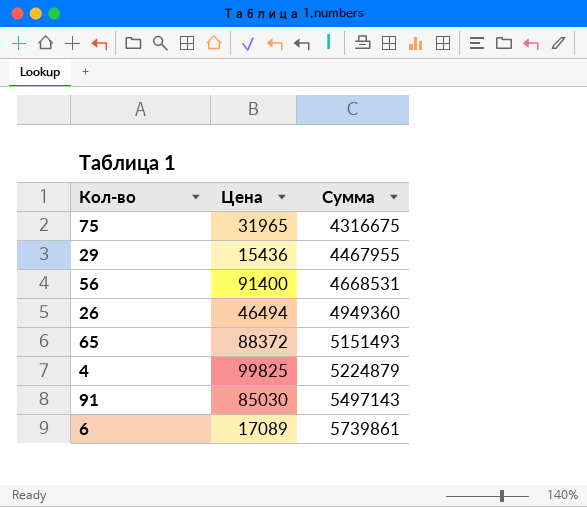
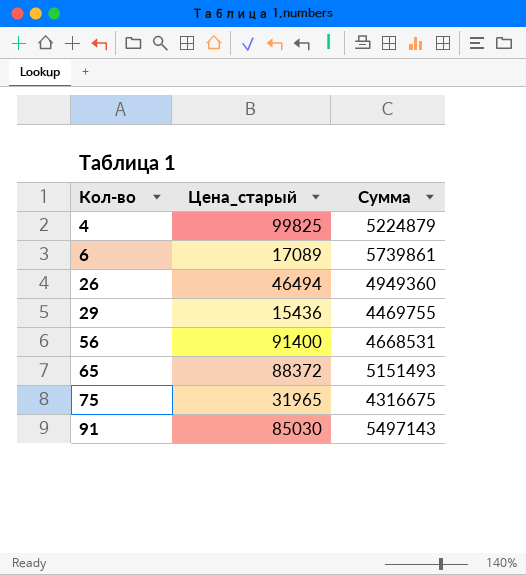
row order: Сумма ascending -> Кол-во ascending
column name: Цена -> Цена_старый
29 | Сумма: 4467955 -> 4469755

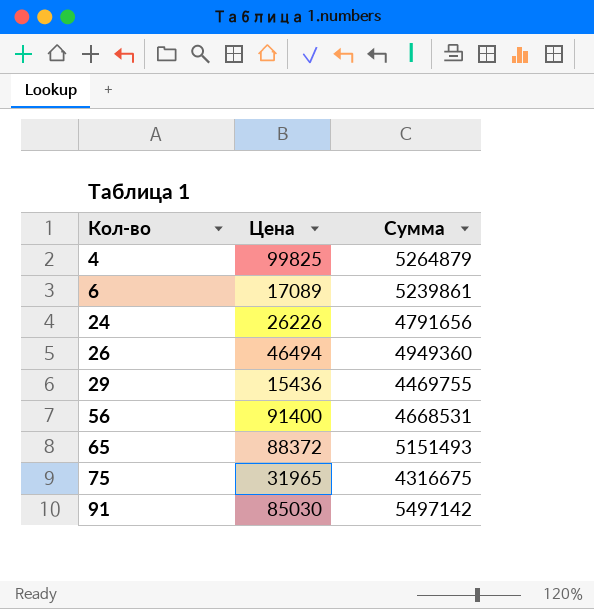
column name: Цена_старый -> Цена
4 | Сумма: 5224879 -> 5264879
6 | Сумма: 5739861 -> 5239861
row 24: none -> 26226 | 4791656
91 | Сумма: 5497143 -> 5497142

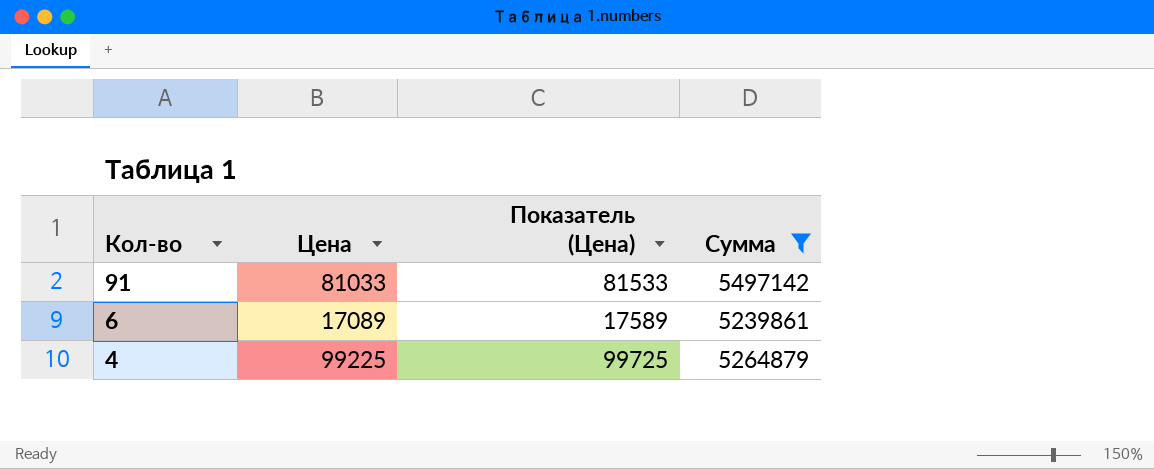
filter: none -> Сумма >= 5239861
row order: Кол-во ascending -> Кол-во descending
column Показатель (Цена) | formula: none -> [Цена] + 500
91 | Цена: 85030 -> 81033
4 | Цена: 99825 -> 99225

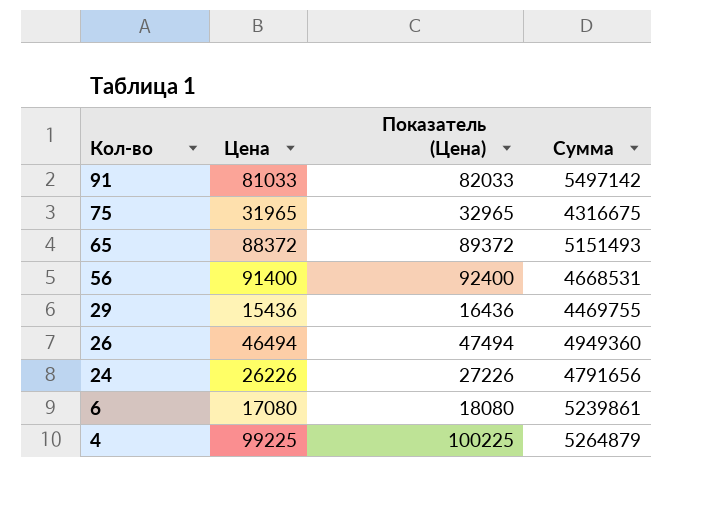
filter: Сумма >= 5239861 -> none
column Показатель (Цена) | formula: [Цена] + 500 -> [Цена] + 1000
6 | Цена: 17089 -> 17080

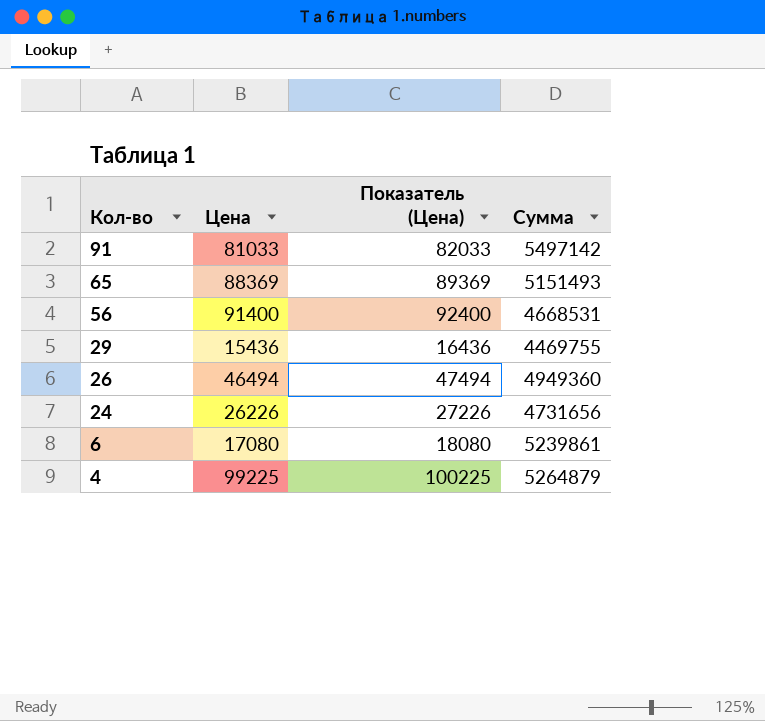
row 75: 31965 | 32965 | 4316675 -> none
65 | Цена: 88372 -> 88369
65 | Показатель (Цена): 89372 -> 89369
24 | Сумма: 4791656 -> 4731656

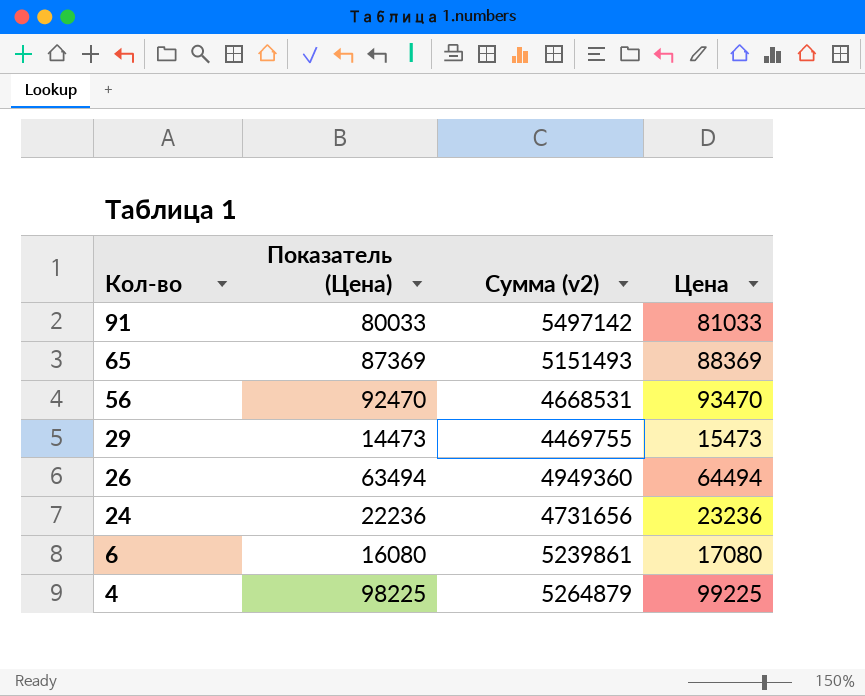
column Показатель (Цена) | formula: [Цена] + 1000 -> [Цена] - 1000
column name: Сумма -> Сумма (v2)
column Цена | position: 2 -> 4
56 | Цена: 91400 -> 93470
29 | Цена: 15436 -> 15473
26 | Цена: 46494 -> 64494
24 | Цена: 26226 -> 23236

